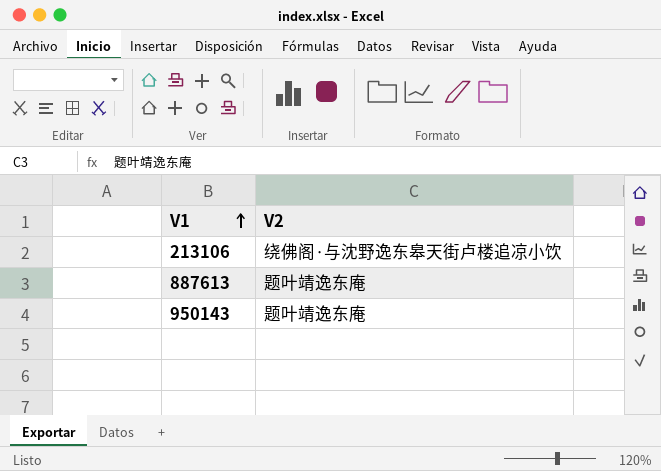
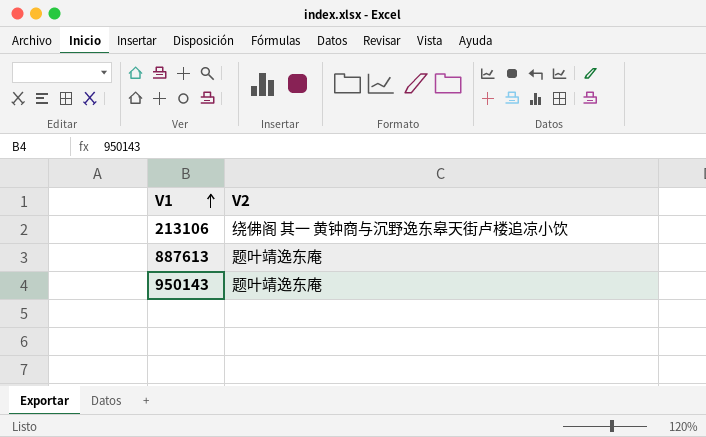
213106 | V2: 绕佛阁·与沈野逸东皋天街卢楼追凉小饮 -> 绕佛阁 其一 黄钟商与沉野逸东皋天街卢楼追凉小饮

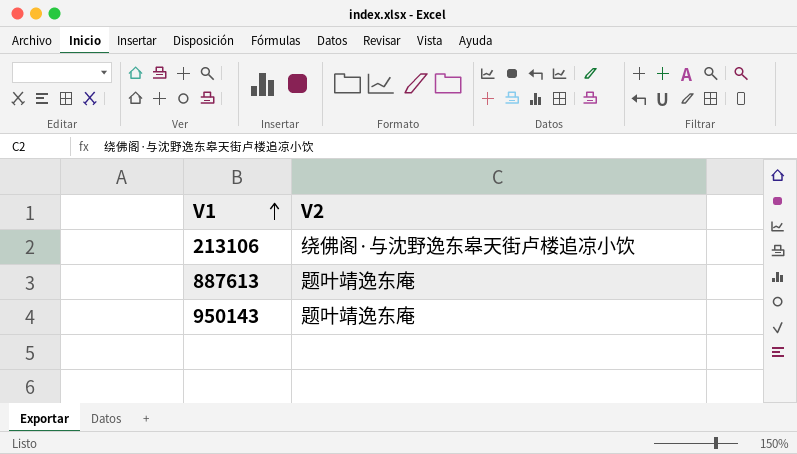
213106 | V2: 绕佛阁 其一 黄钟商与沉野逸东皋天街卢楼追凉小饮 -> 绕佛阁·与沈野逸东皋天街卢楼追凉小饮

